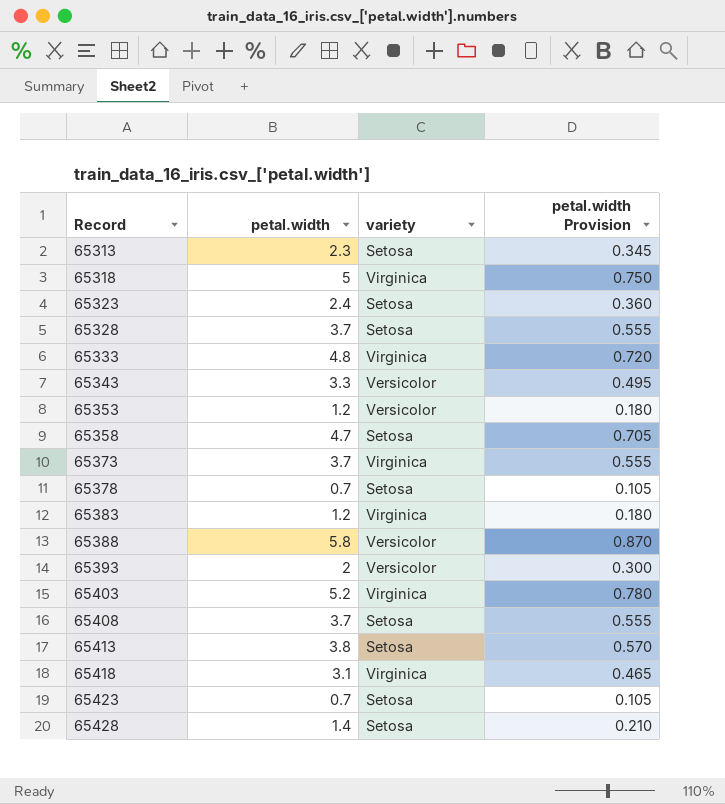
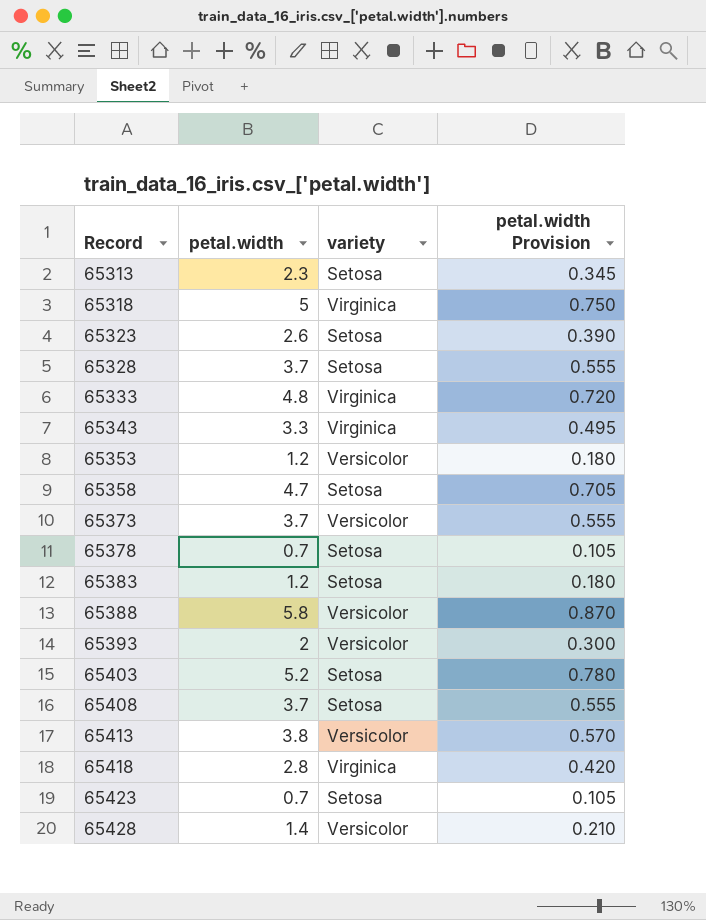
65323 | petal.width: 2.4 -> 2.6
65323 | petal.width Provision: 0.360 -> 0.390
65343 | variety: Versicolor -> Virginica
65373 | variety: Virginica -> Versicolor
65383 | variety: Virginica -> Setosa
65403 | variety: Virginica -> Setosa
65413 | variety: Setosa -> Versicolor
65418 | petal.width: 3.1 -> 2.8
65418 | petal.width Provision: 0.465 -> 0.420
65428 | variety: Setosa -> Versicolor

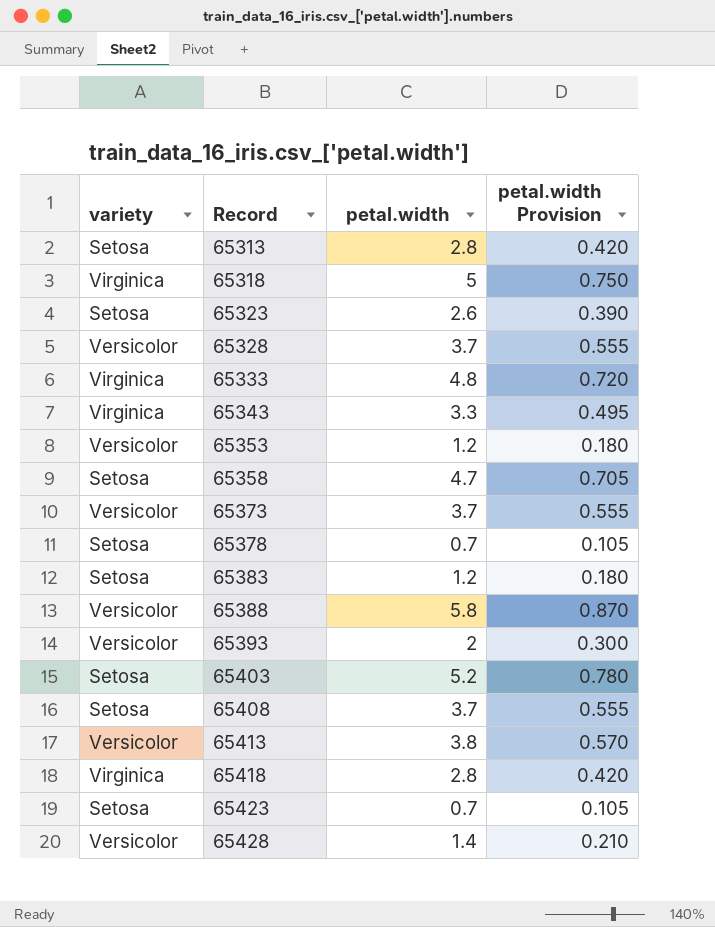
column variety | position: 3 -> 1
65313 | petal.width: 2.3 -> 2.8
65313 | petal.width Provision: 0.345 -> 0.420
65328 | variety: Setosa -> Versicolor

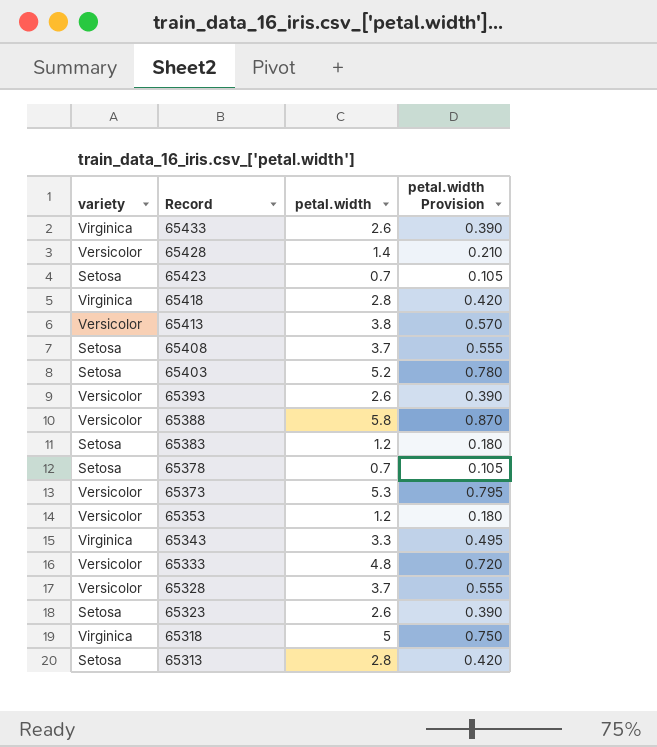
row order: Record ascending -> Record descending
row 65358: Setosa | 4.7 | 0.705 -> none
row 65433: none -> Virginica | 2.6 | 0.390
65393 | petal.width: 2 -> 2.6
65393 | petal.width Provision: 0.300 -> 0.390
65373 | petal.width: 3.7 -> 5.3
65373 | petal.width Provision: 0.555 -> 0.795
65333 | variety: Virginica -> Versicolor

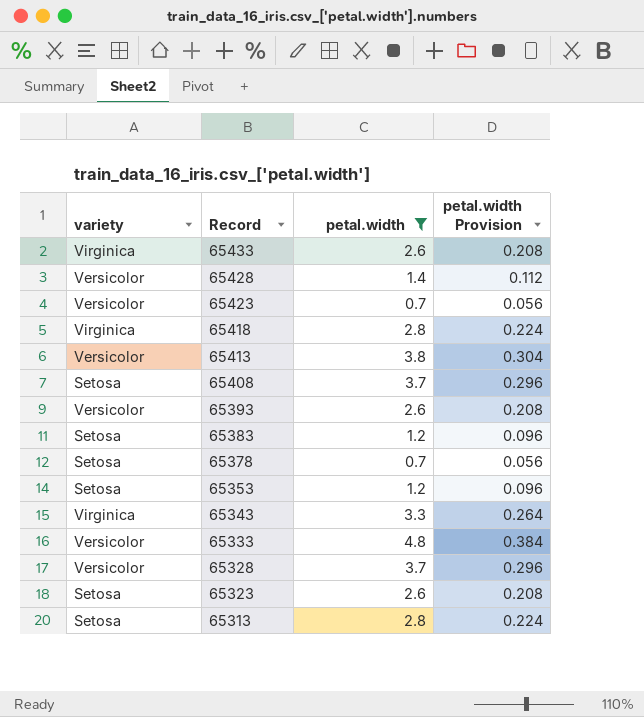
filter: none -> petal.width <= 4.8
column petal.width Provision | formula: [petal.width] * 0.15 -> [petal.width] * 0.08
65423 | variety: Setosa -> Versicolor
65353 | variety: Versicolor -> Setosa

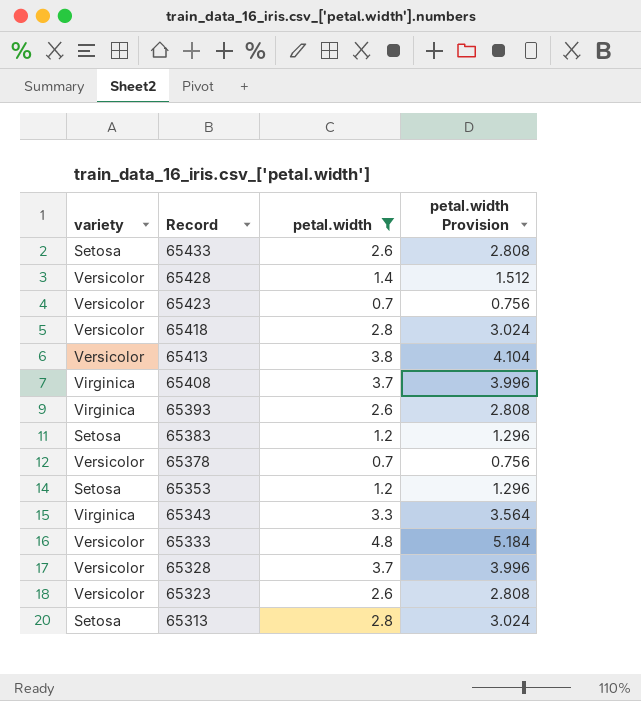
column petal.width Provision | formula: [petal.width] * 0.08 -> [petal.width] * 1.08
65433 | variety: Virginica -> Setosa
65418 | variety: Virginica -> Versicolor
65408 | variety: Setosa -> Virginica
65393 | variety: Versicolor -> Virginica
65378 | variety: Setosa -> Versicolor
65323 | variety: Setosa -> Versicolor

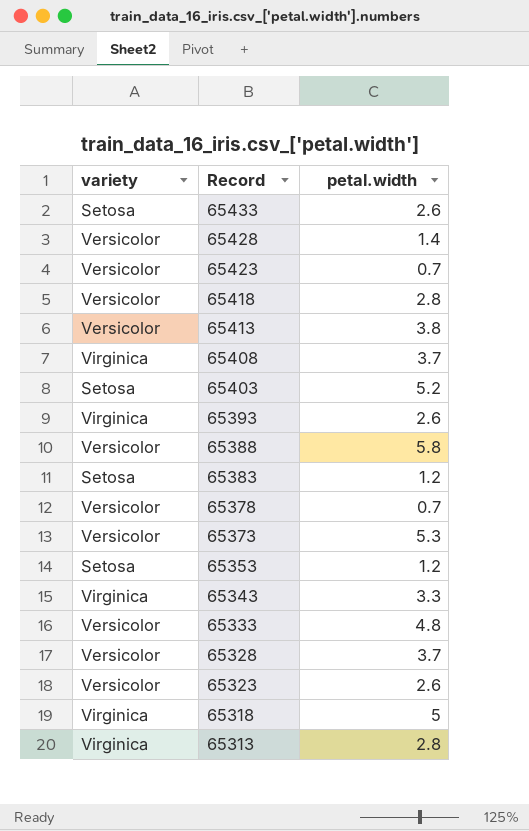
filter: petal.width <= 4.8 -> none
column petal.width Provision | formula: [petal.width] * 1.08 -> none
65313 | variety: Setosa -> Virginica

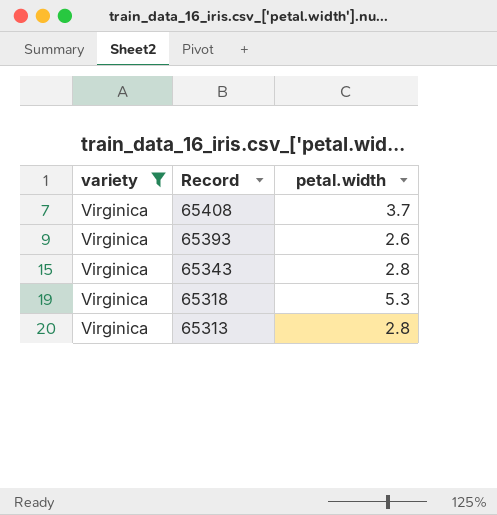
filter: none -> variety = Virginica
65343 | petal.width: 3.3 -> 2.8
65318 | petal.width: 5 -> 5.3

